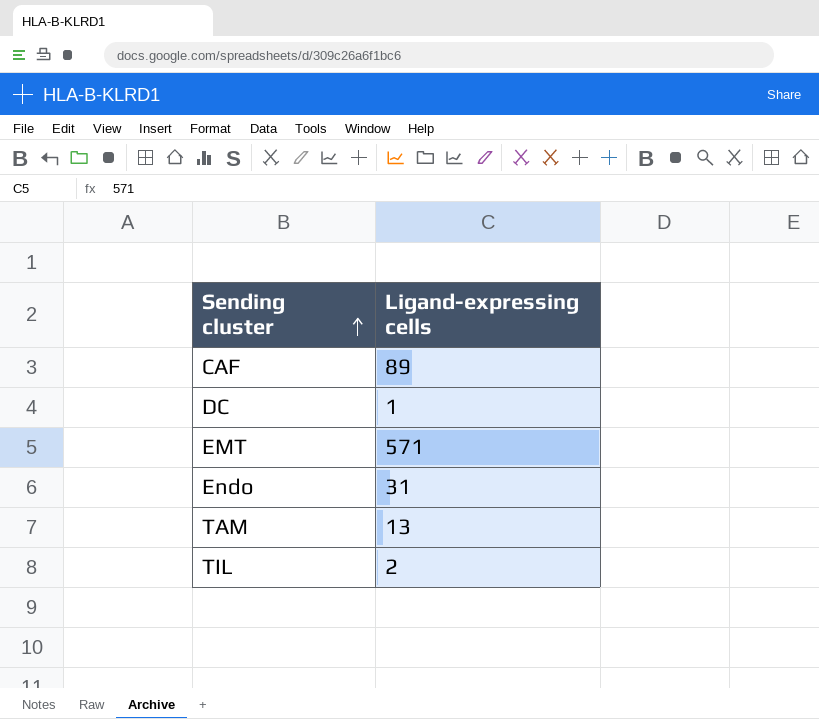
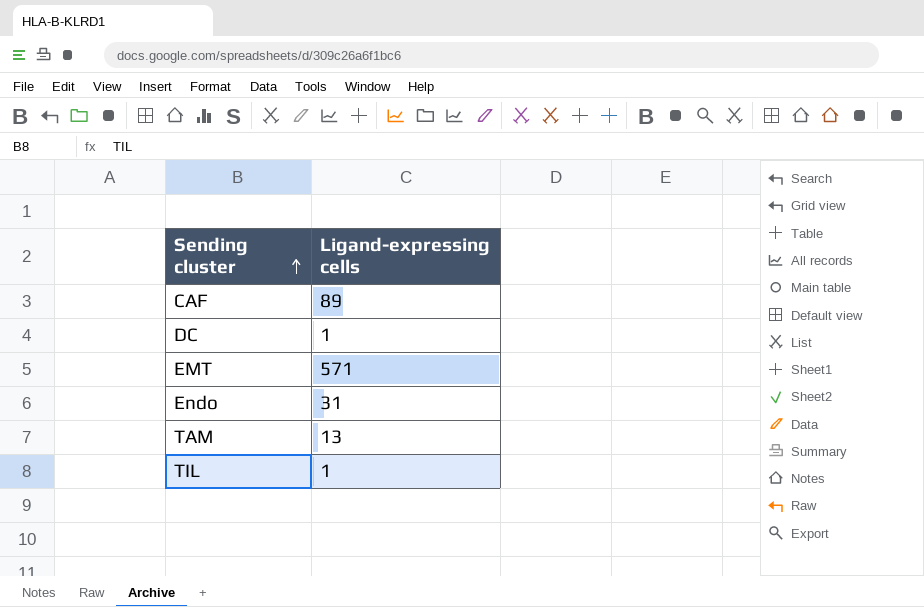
TIL | Ligand-expressing cells: 2 -> 1

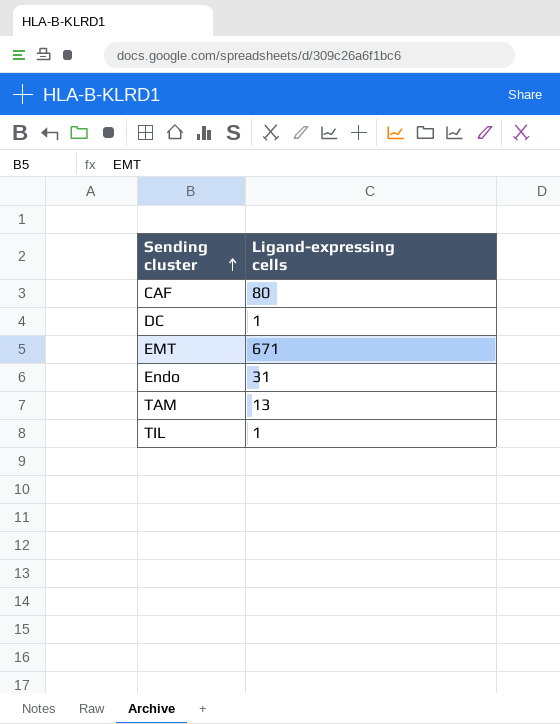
CAF | Ligand-expressing cells: 89 -> 80
EMT | Ligand-expressing cells: 571 -> 671

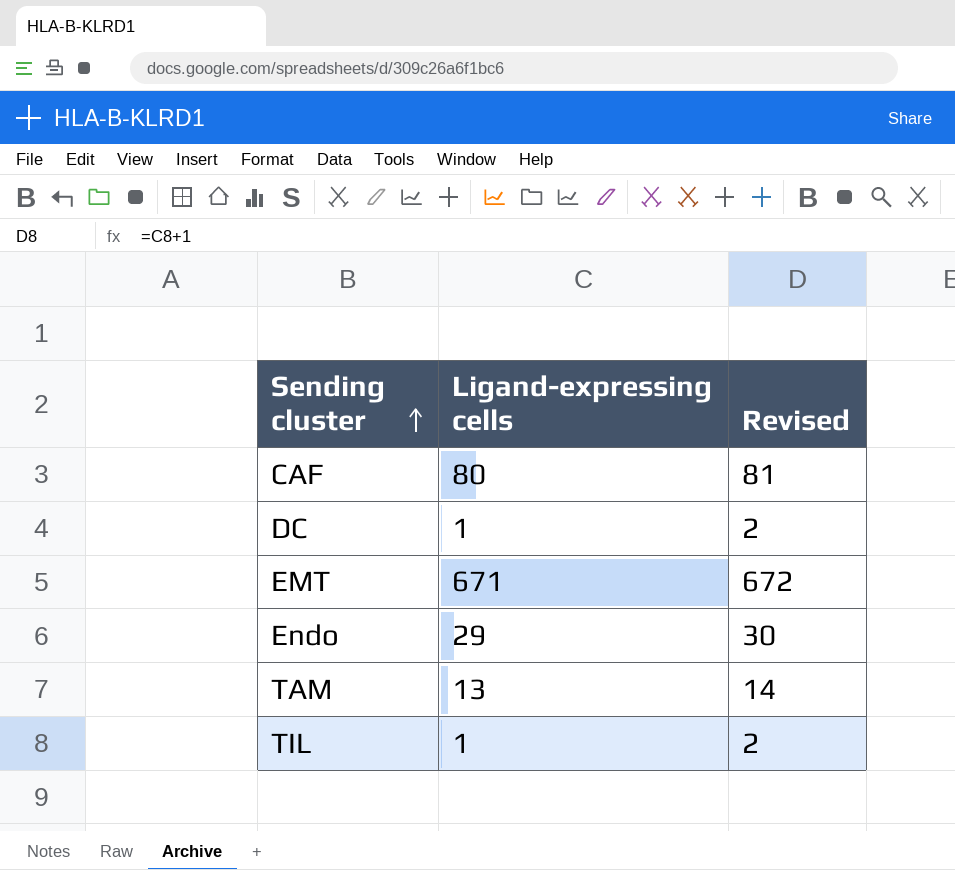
column Revised | formula: none -> [Ligand-expressing cells] + 1
Endo | Ligand-expressing cells: 31 -> 29

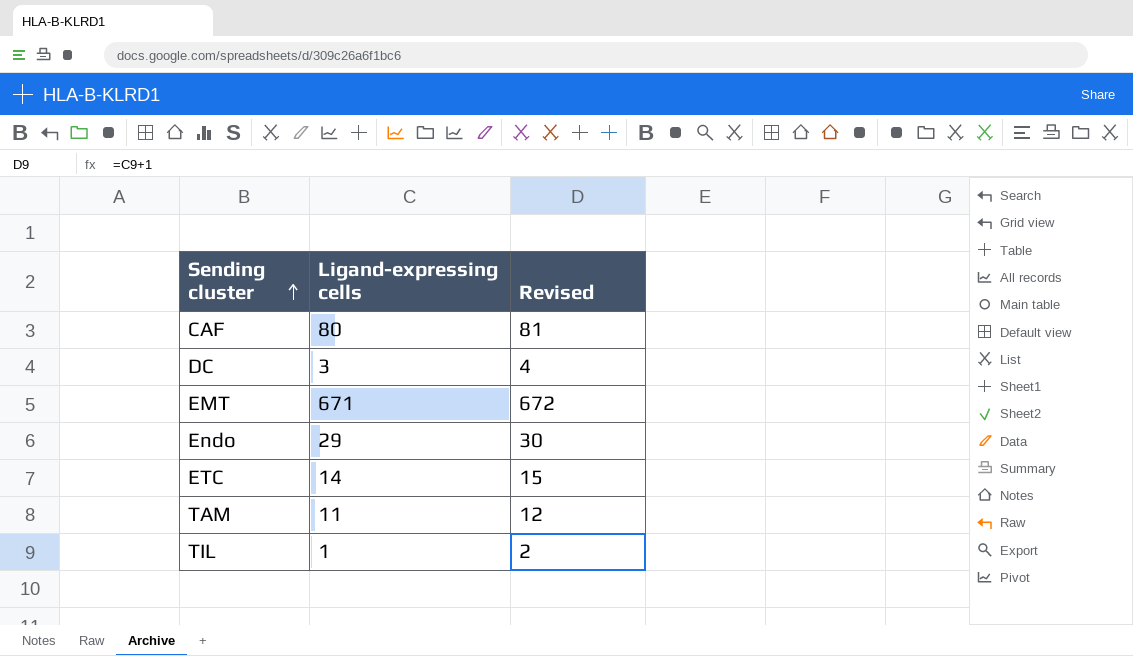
DC | Ligand-expressing cells: 1 -> 3
DC | Revised: 2 -> 4
row ETC: none -> 14 | 15
TAM | Ligand-expressing cells: 13 -> 11
TAM | Revised: 14 -> 12

